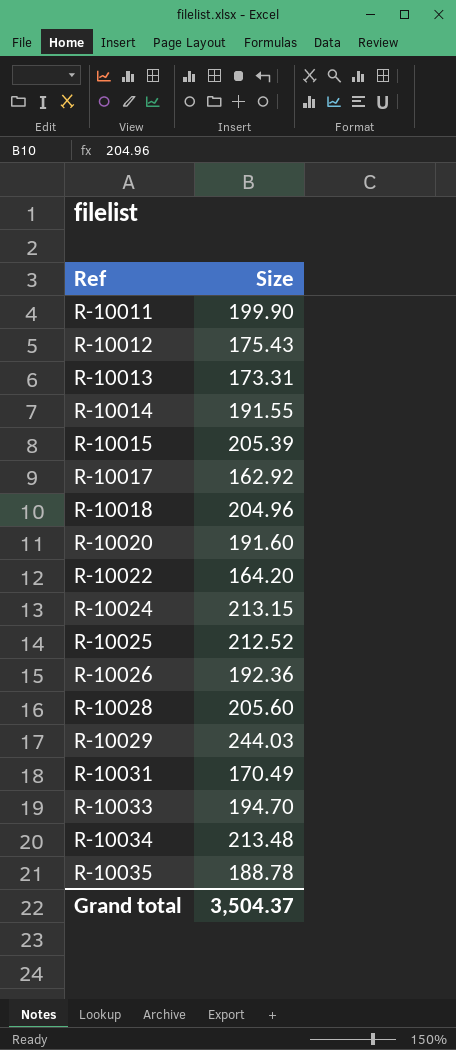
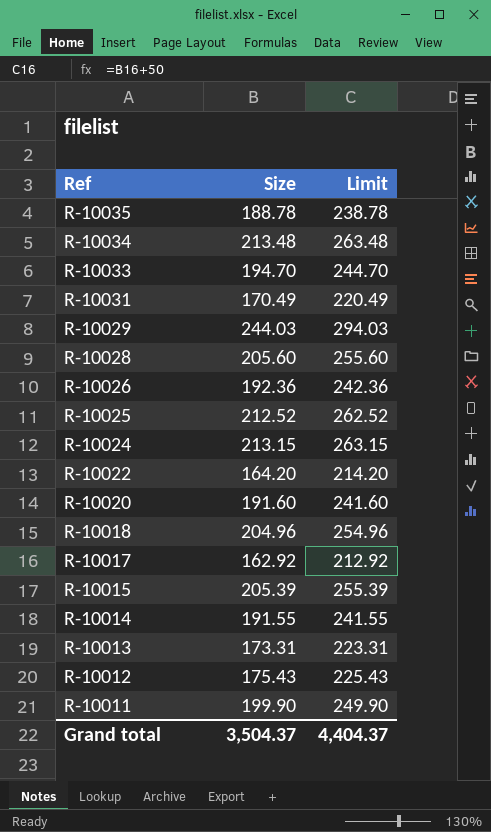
row order: Ref ascending -> Ref descending
column Limit | formula: none -> [Size] + 50

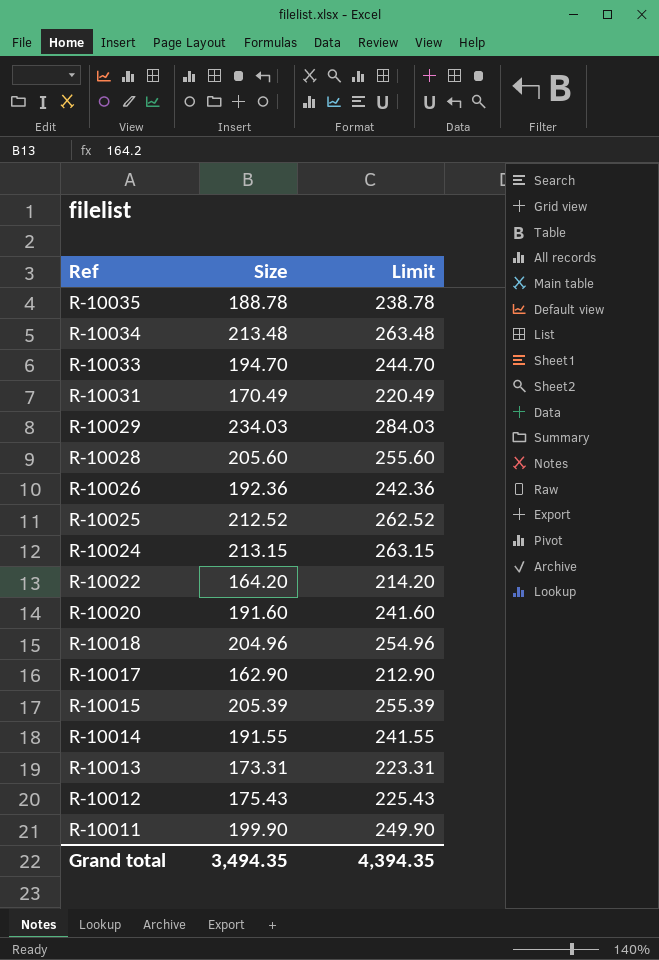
R-10029 | Size: 244.03 -> 234.03
R-10029 | Limit: 294.03 -> 284.03
R-10017 | Size: 162.92 -> 162.90
R-10017 | Limit: 212.92 -> 212.90
Grand total | Size: 3,504.37 -> 3,494.35
Grand total | Limit: 4,404.37 -> 4,394.35

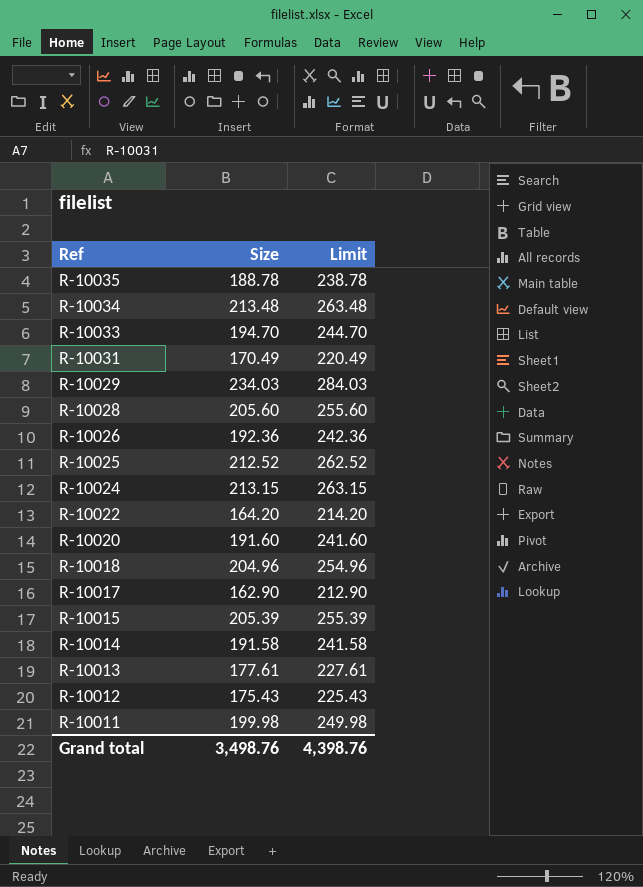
R-10014 | Size: 191.55 -> 191.58
R-10014 | Limit: 241.55 -> 241.58
R-10013 | Size: 173.31 -> 177.61
R-10013 | Limit: 223.31 -> 227.61
R-10011 | Size: 199.90 -> 199.98
R-10011 | Limit: 249.90 -> 249.98
Grand total | Size: 3,494.35 -> 3,498.76
Grand total | Limit: 4,394.35 -> 4,398.76

